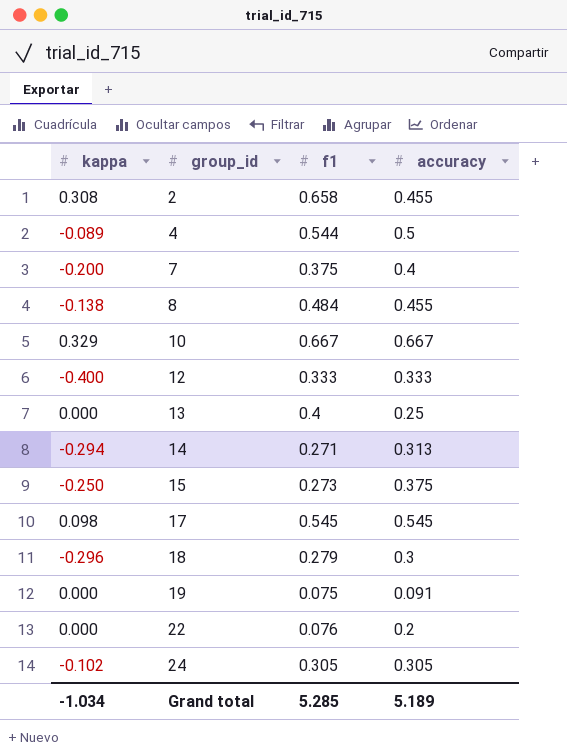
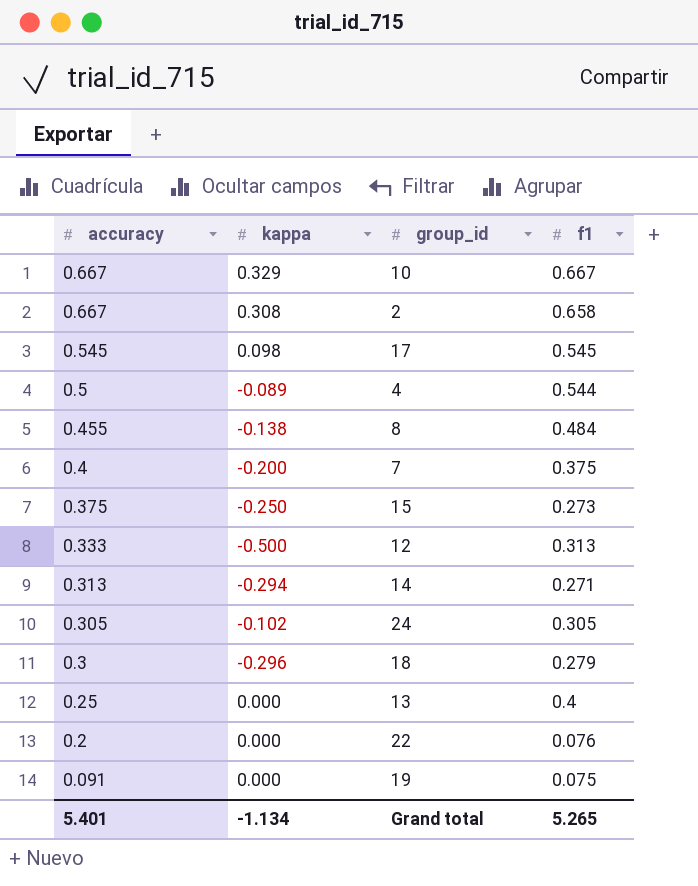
row order: group_id ascending -> accuracy descending
column accuracy | position: 4 -> 1
2 | accuracy: 0.455 -> 0.667
12 | kappa: -0.400 -> -0.500
12 | f1: 0.333 -> 0.313
Grand total | accuracy: 5.189 -> 5.401
Grand total | kappa: -1.034 -> -1.134
Grand total | f1: 5.285 -> 5.265

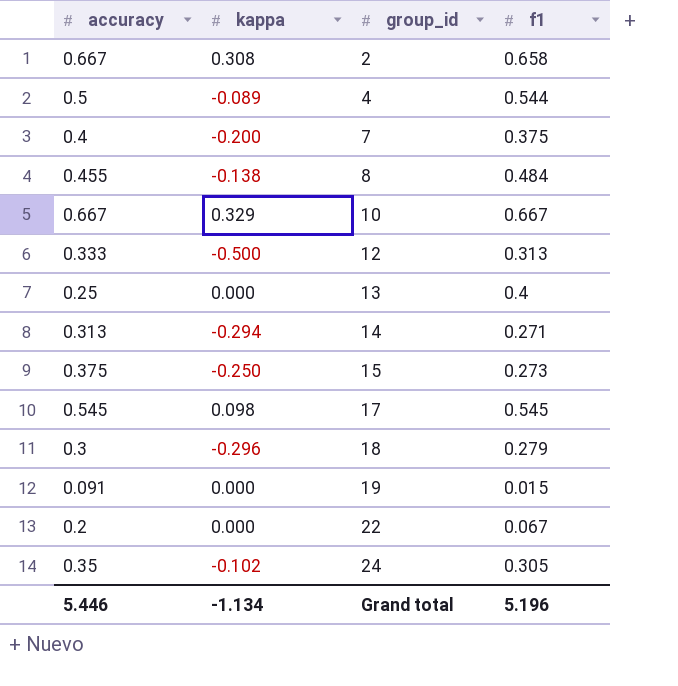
row order: accuracy descending -> group_id ascending
19 | f1: 0.075 -> 0.015
22 | f1: 0.076 -> 0.067
24 | accuracy: 0.305 -> 0.35
Grand total | accuracy: 5.401 -> 5.446
Grand total | f1: 5.265 -> 5.196

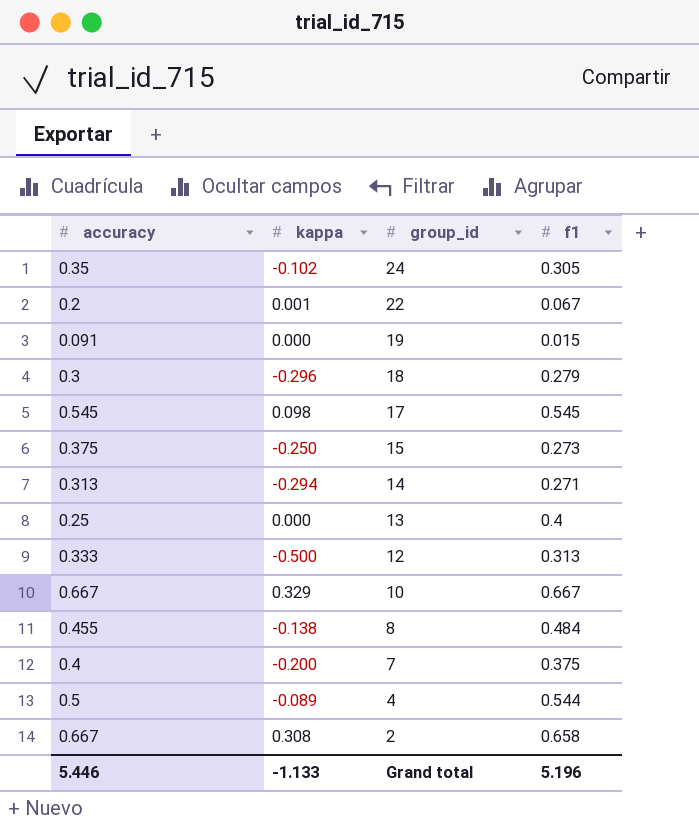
row order: group_id ascending -> group_id descending
22 | kappa: 0.000 -> 0.001
Grand total | kappa: -1.134 -> -1.133

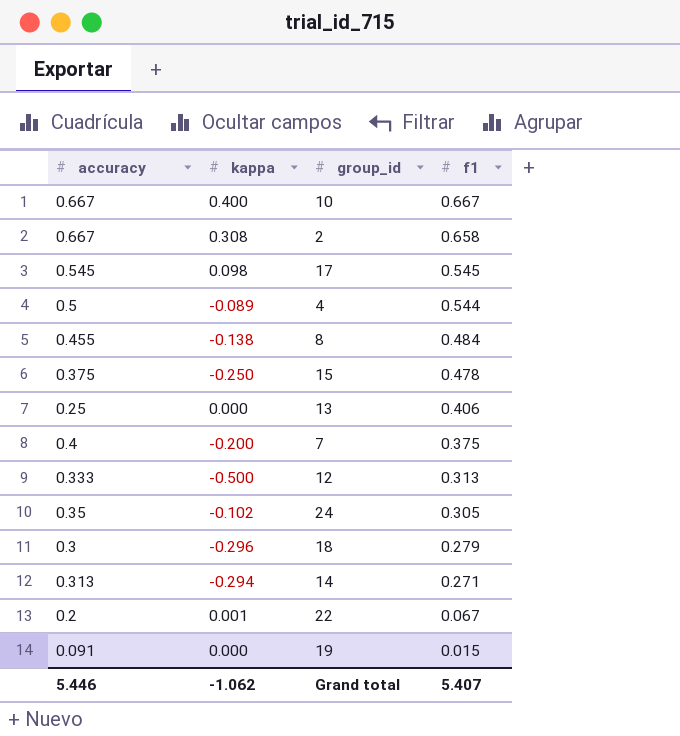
row order: group_id descending -> f1 descending
10 | kappa: 0.329 -> 0.400
15 | f1: 0.273 -> 0.478
13 | f1: 0.4 -> 0.406
Grand total | kappa: -1.133 -> -1.062
Grand total | f1: 5.196 -> 5.407

